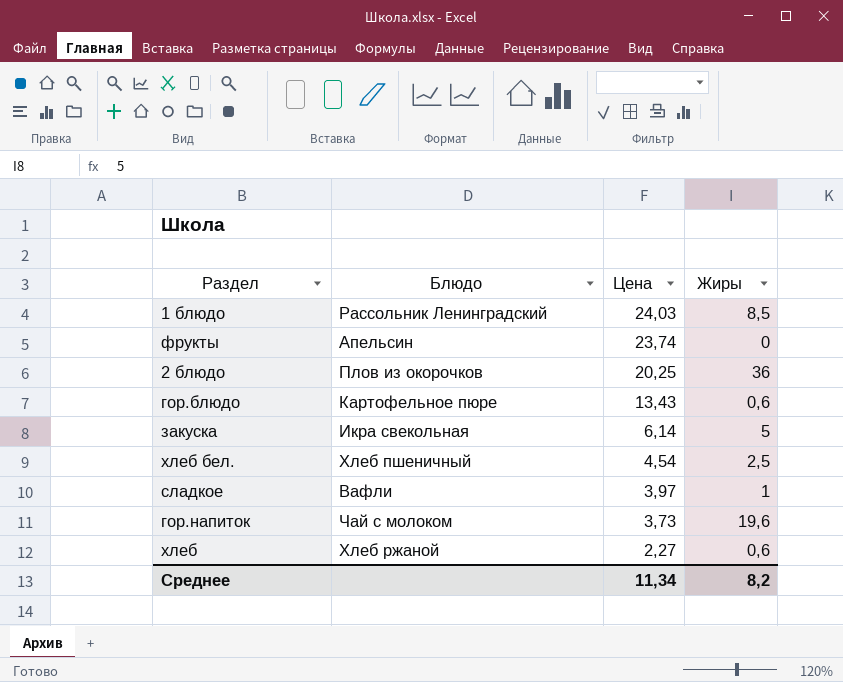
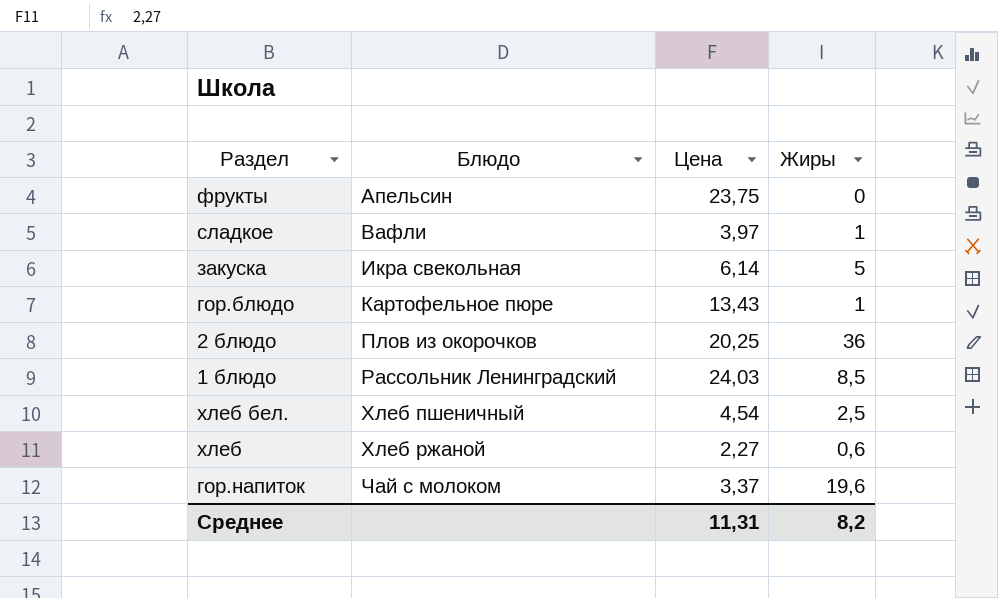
row order: Цена descending -> Блюдо ascending
фрукты | Цена: 23,74 -> 23,75
гор.блюдо | Жиры: 0,6 -> 1
гор.напиток | Цена: 3,73 -> 3,37
Среднее | Цена: 11,34 -> 11,31

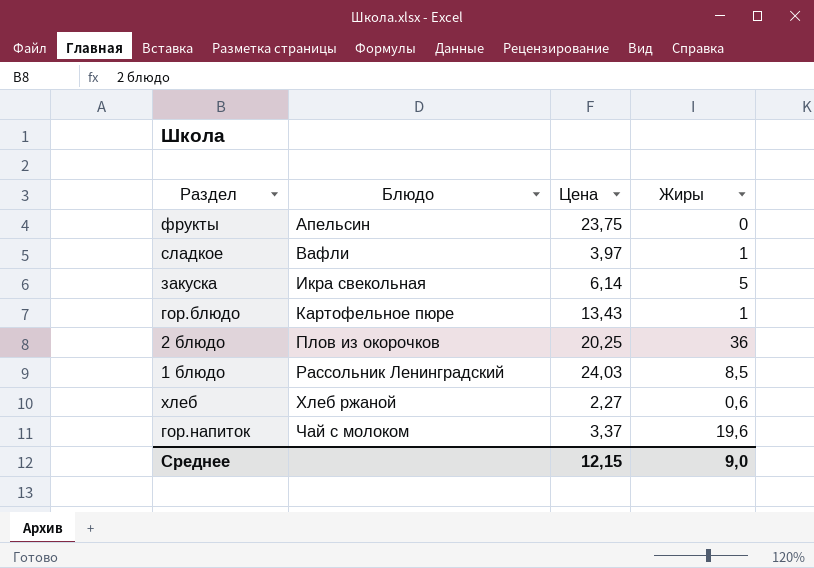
row хлеб бел.: Хлеб пшеничный | 4,54 | 2,5 -> none
Среднее | Цена: 11,31 -> 12,15
Среднее | Жиры: 8,2 -> 9,0

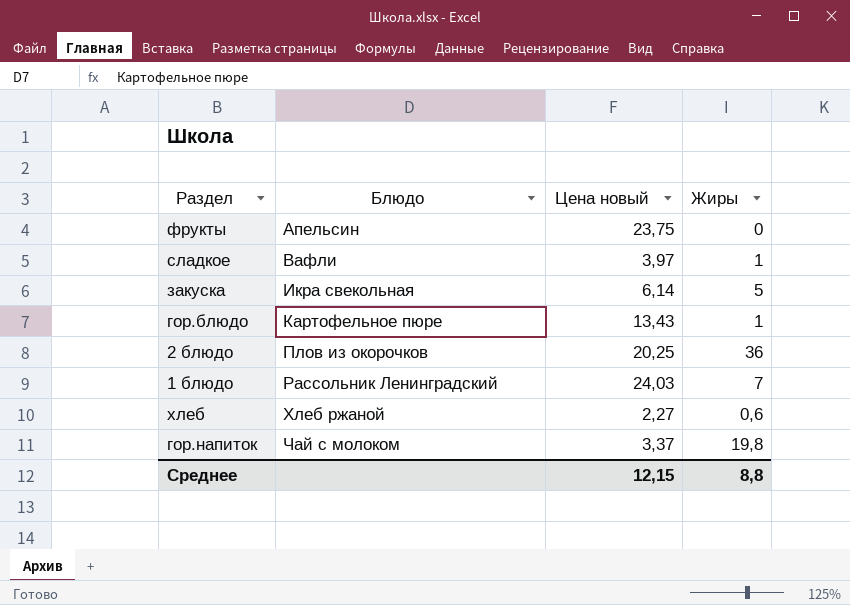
column name: Цена -> Цена новый
1 блюдо | Жиры: 8,5 -> 7
гор.напиток | Жиры: 19,6 -> 19,8
Среднее | Жиры: 9,0 -> 8,8

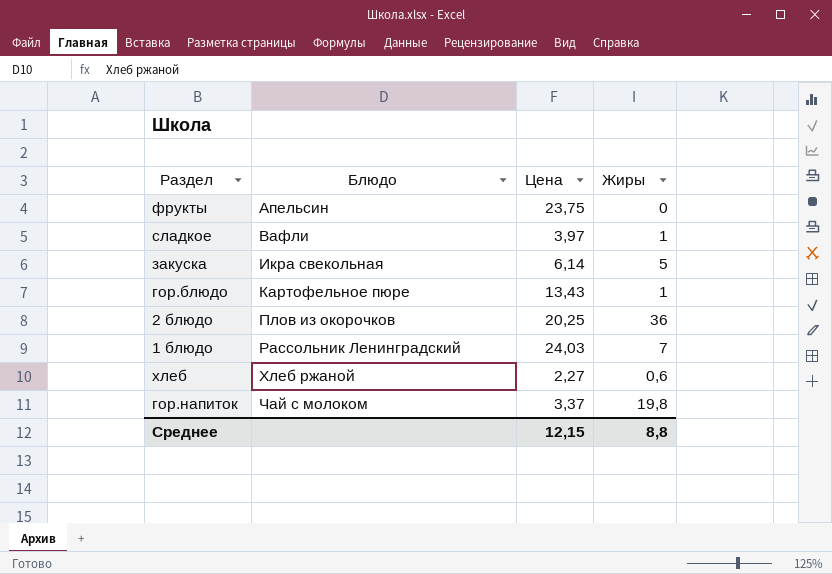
column name: Цена новый -> Цена

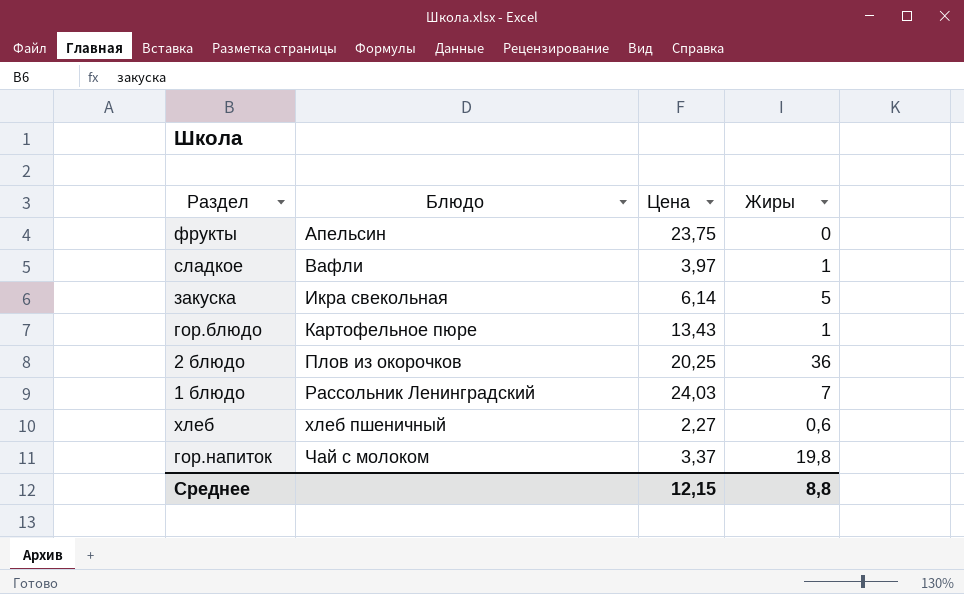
хлеб | Блюдо: Хлеб ржаной -> хлеб пшеничный

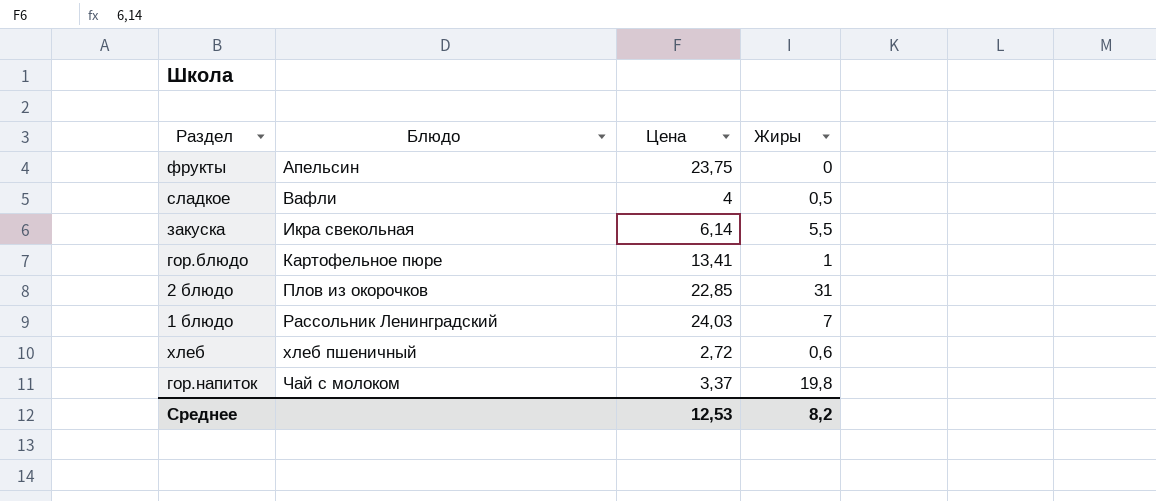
сладкое | Цена: 3,97 -> 4
сладкое | Жиры: 1 -> 0,5
закуска | Жиры: 5 -> 5,5
гор.блюдо | Цена: 13,43 -> 13,41
2 блюдо | Цена: 20,25 -> 22,85
2 блюдо | Жиры: 36 -> 31
хлеб | Цена: 2,27 -> 2,72
Среднее | Цена: 12,15 -> 12,53
Среднее | Жиры: 8,8 -> 8,2

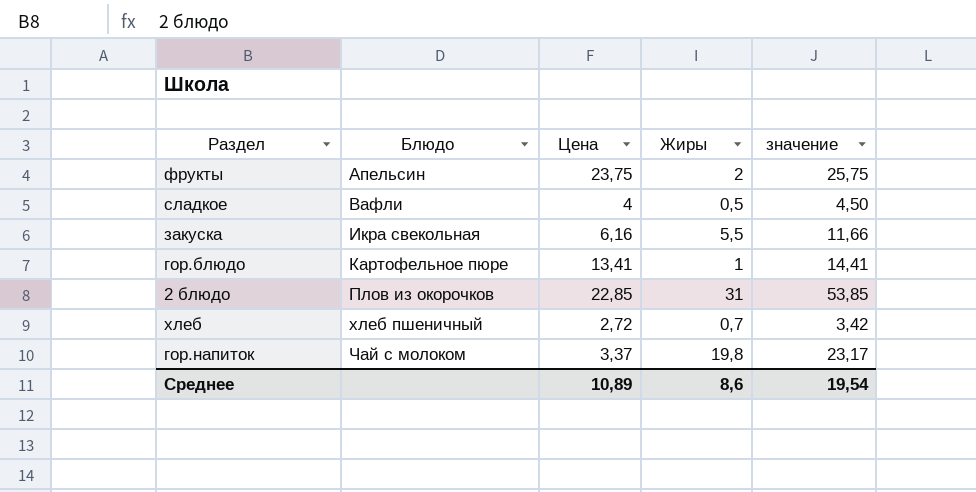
column значение | formula: none -> [Цена] + [Жиры]
row 1 блюдо: Рассольник Ленинградский | 24,03 | 7 -> none
фрукты | Жиры: 0 -> 2
закуска | Цена: 6,14 -> 6,16
хлеб | Жиры: 0,6 -> 0,7
Среднее | Цена: 12,53 -> 10,89
Среднее | Жиры: 8,2 -> 8,6

